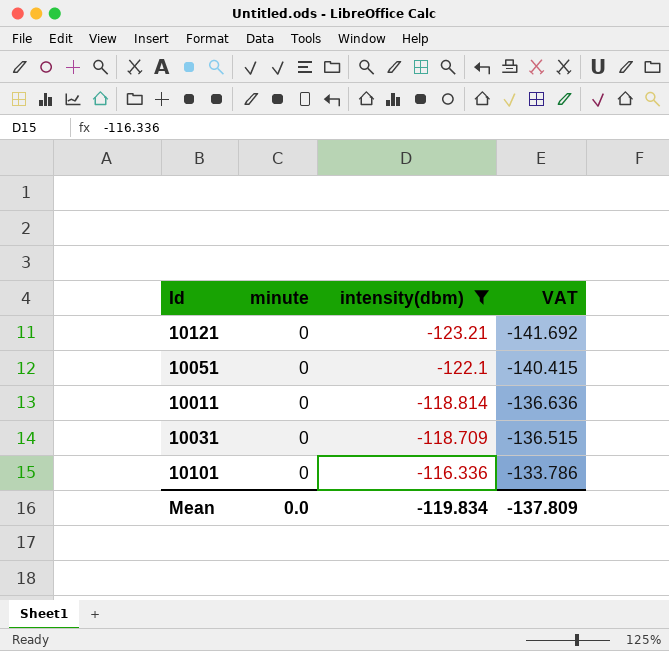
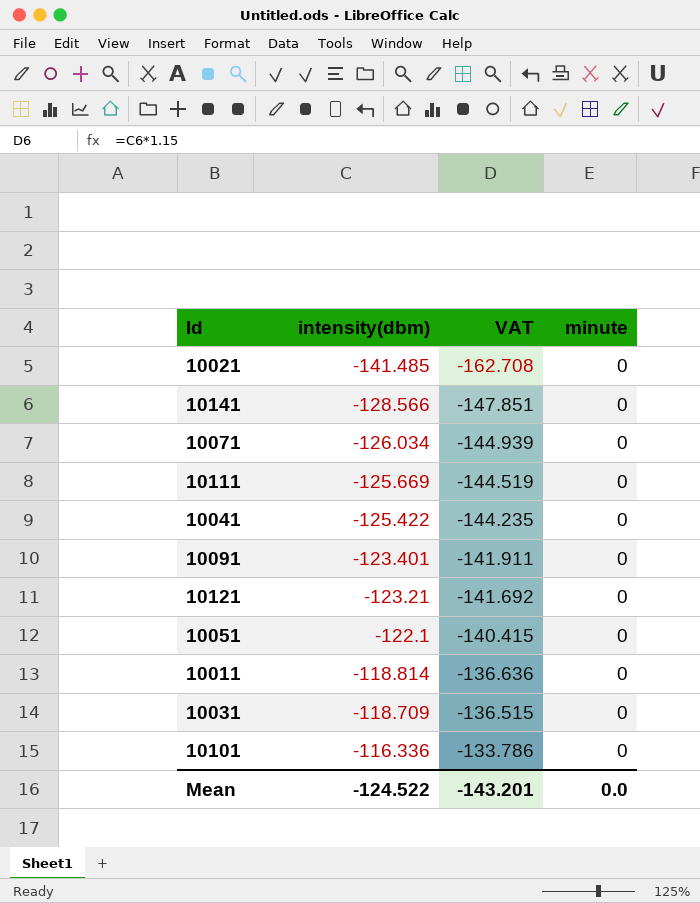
filter: intensity(dbm) >= -123.21 -> none
column minute | position: 2 -> 4
Mean | intensity(dbm): -119.834 -> -124.522
Mean | VAT: -137.809 -> -143.201

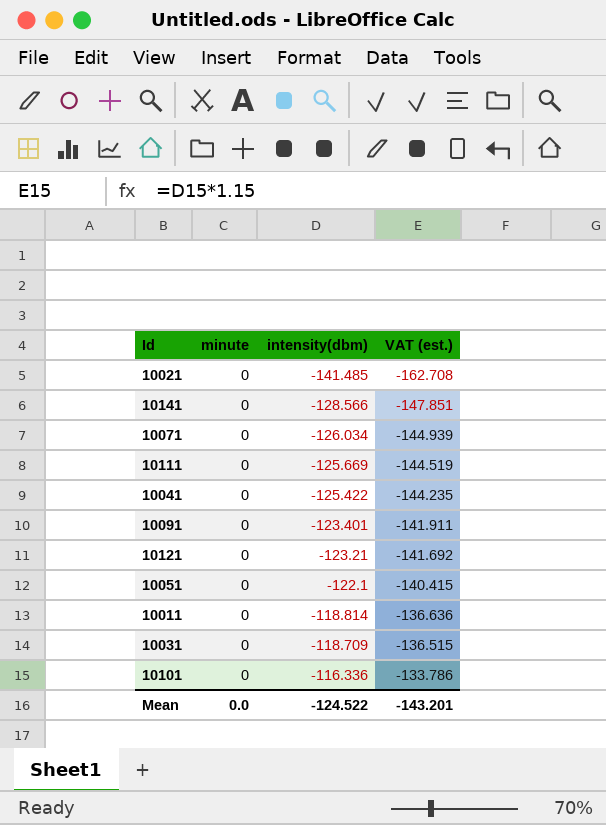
column minute | position: 4 -> 2
column name: VAT -> VAT (est.)

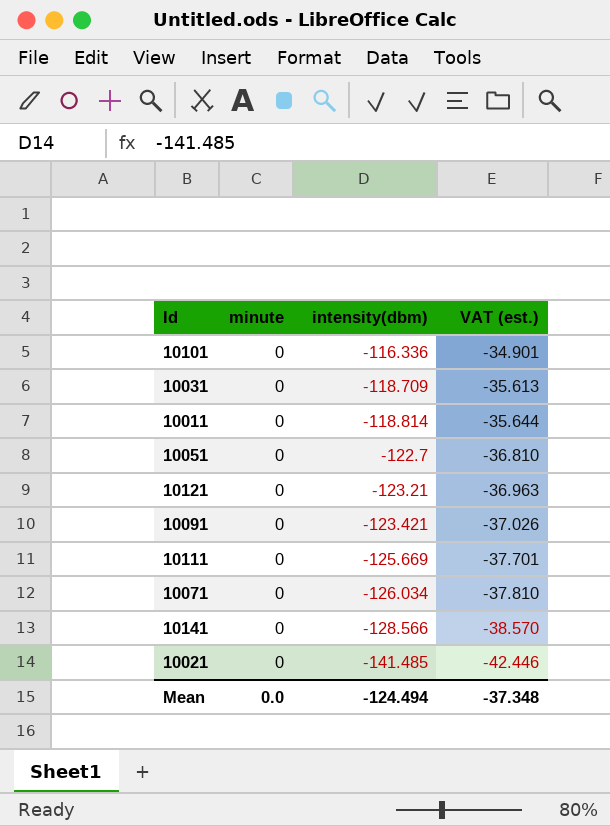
row order: intensity(dbm) ascending -> intensity(dbm) descending
column VAT (est.) | formula: [intensity(dbm)] * 1.15 -> [intensity(dbm)] * 0.3
row 10041: 0 | -125.422 | -144.235 -> none
10051 | intensity(dbm): -122.1 -> -122.7
10091 | intensity(dbm): -123.401 -> -123.421
Mean | intensity(dbm): -124.522 -> -124.494
Mean | VAT (est.): -143.201 -> -37.348

